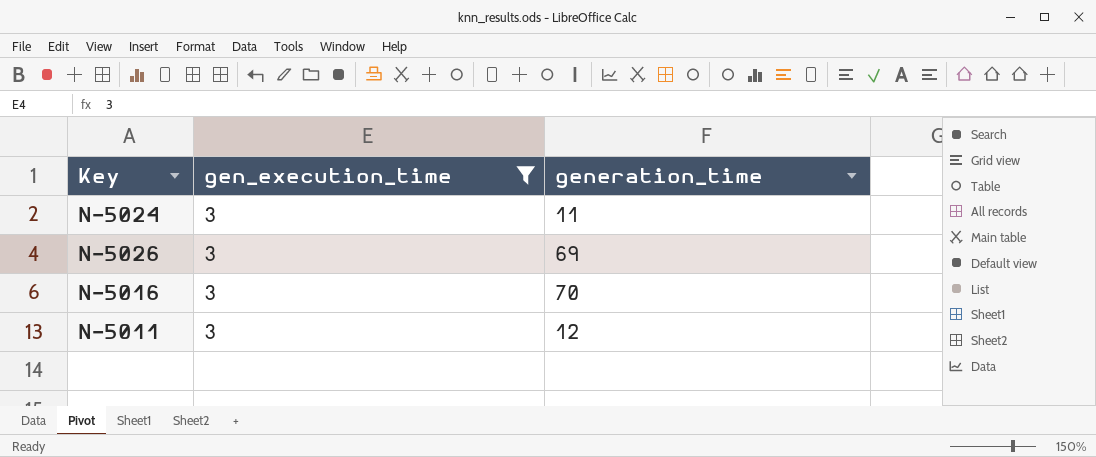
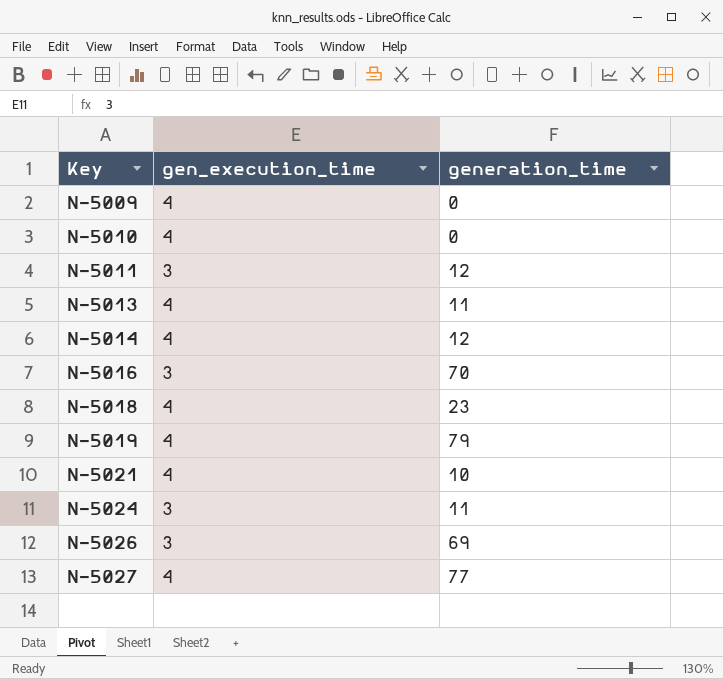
filter: gen_execution_time = 3 -> none
row order: none -> Key ascending

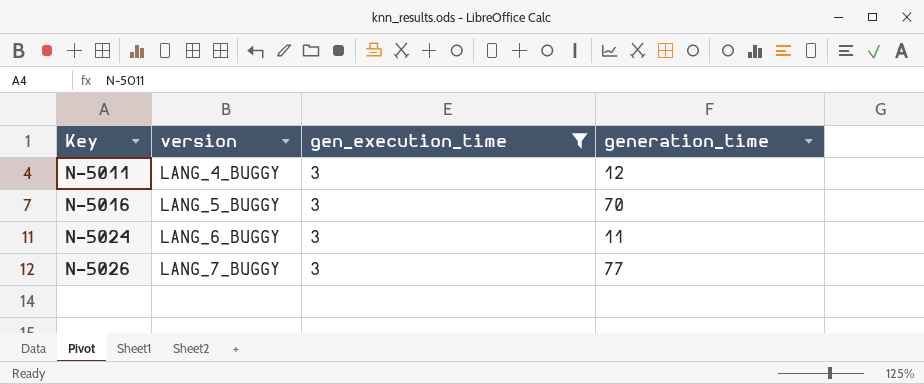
filter: none -> gen_execution_time = 3
column version | position: none -> 2
N-5026 | generation_time: 69 -> 77

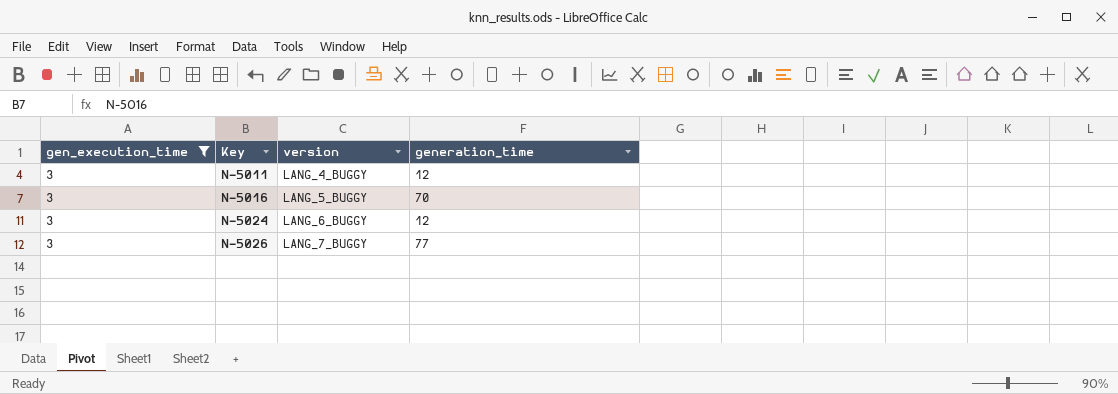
column gen_execution_time | position: 3 -> 1
N-5024 | generation_time: 11 -> 12

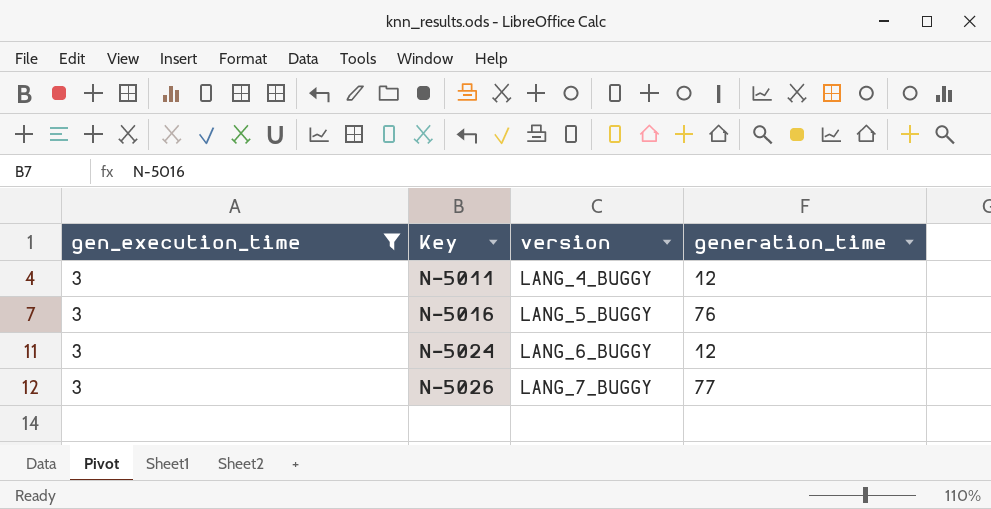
N-5016 | generation_time: 70 -> 76

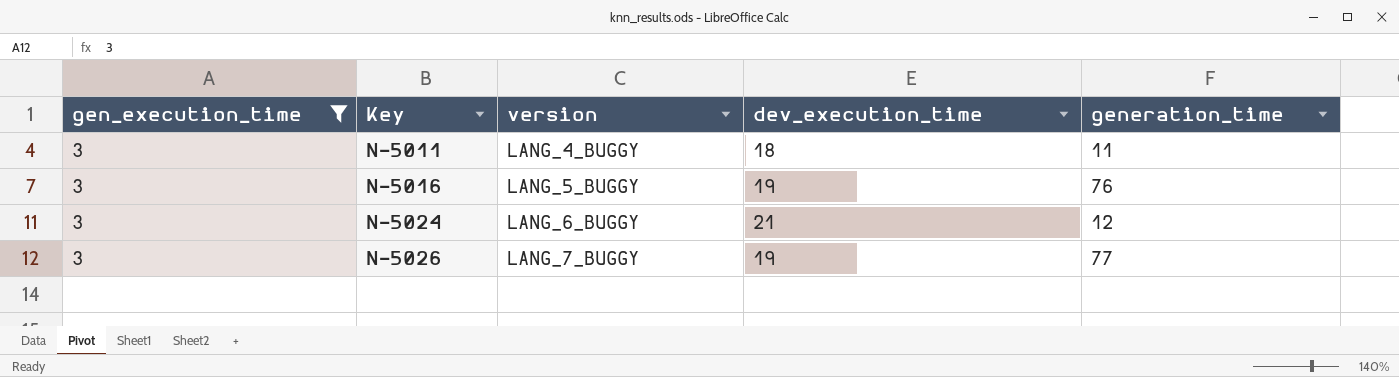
column dev_execution_time | position: none -> 4
N-5011 | generation_time: 12 -> 11

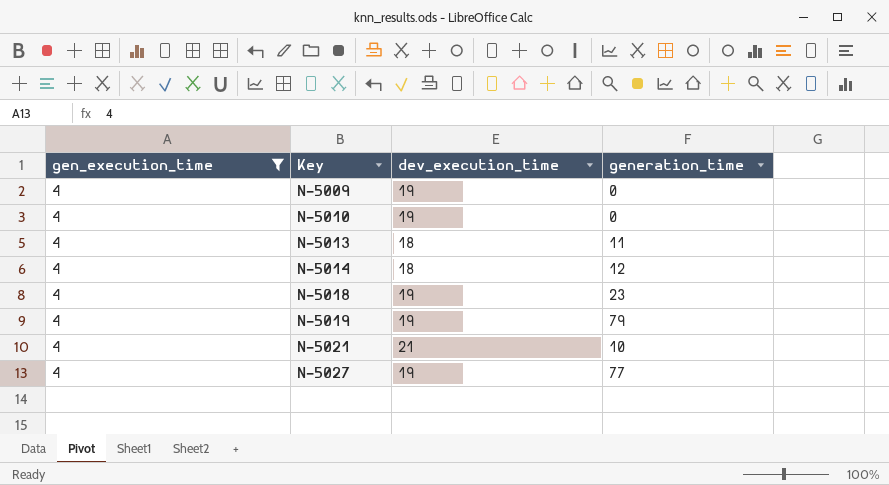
filter: gen_execution_time = 3 -> gen_execution_time = 4
column version | position: 3 -> none

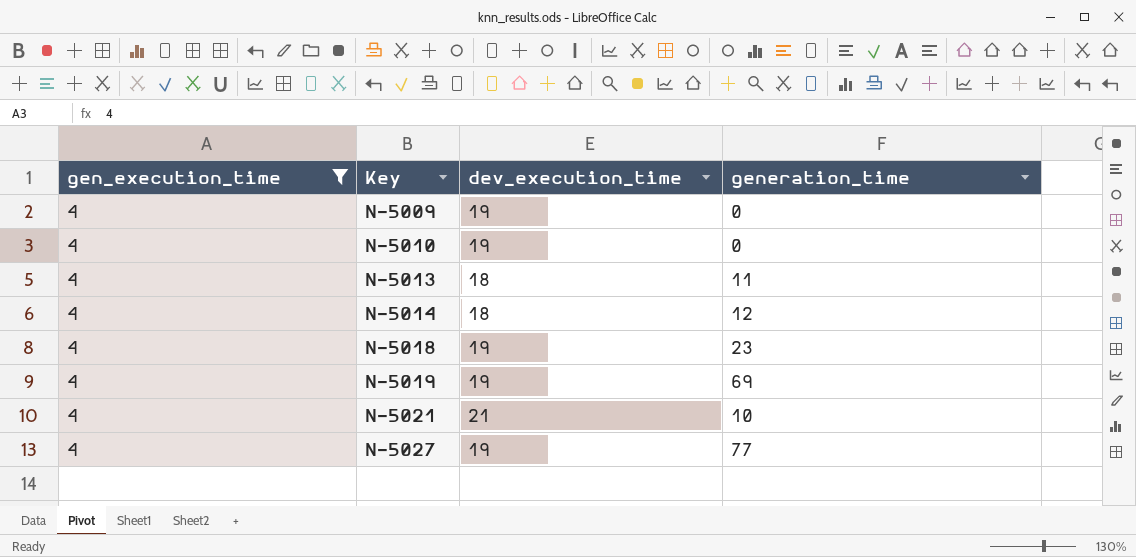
N-5019 | generation_time: 79 -> 69

